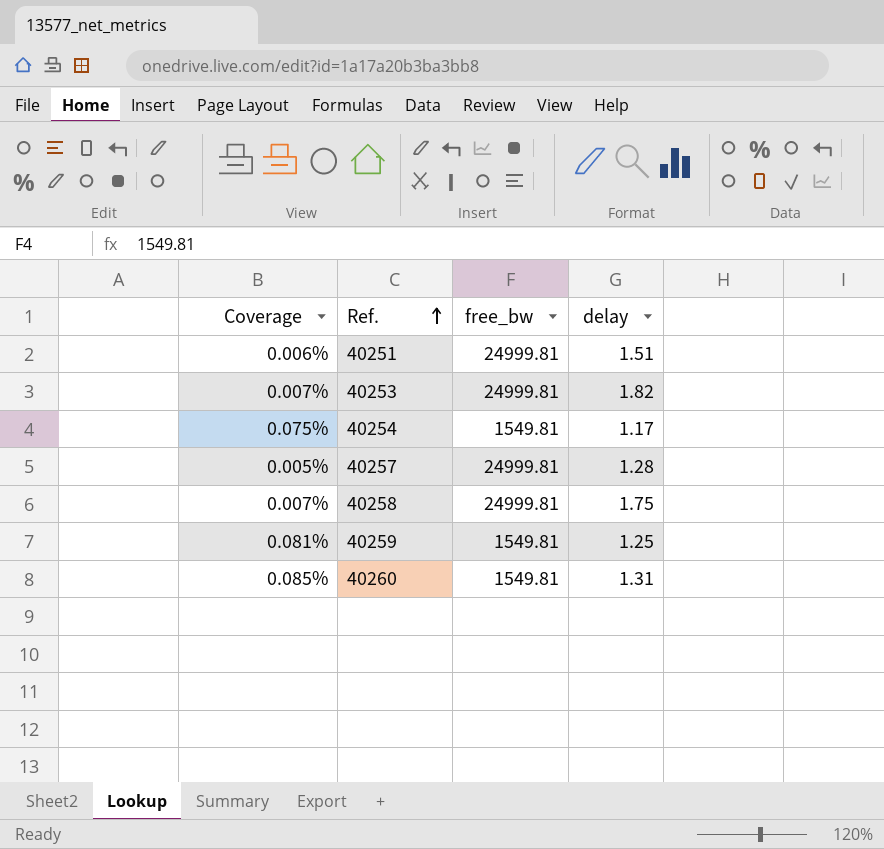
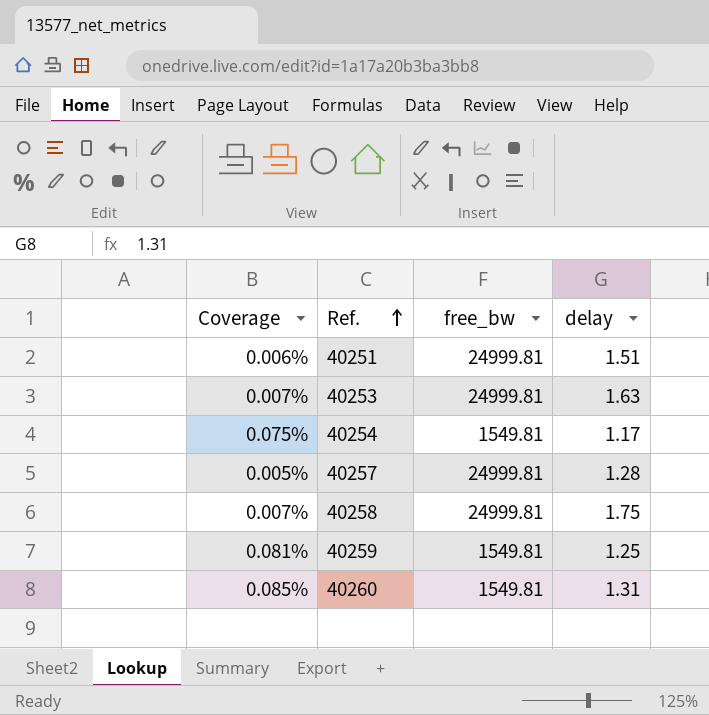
40253 | delay: 1.82 -> 1.63

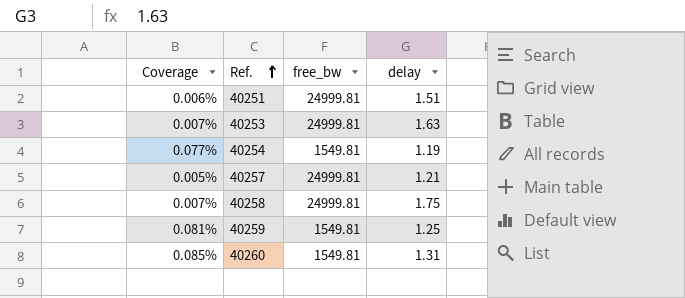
40254 | Coverage: 0.075% -> 0.077%
40254 | delay: 1.17 -> 1.19
40257 | delay: 1.28 -> 1.21

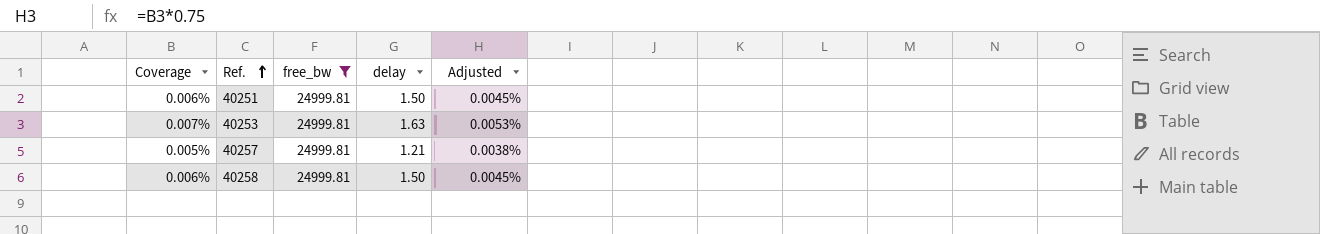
filter: none -> free_bw = 24999.81
column Adjusted | formula: none -> [Coverage] * 0.75
40251 | delay: 1.51 -> 1.50
40258 | Coverage: 0.007% -> 0.006%
40258 | delay: 1.75 -> 1.50

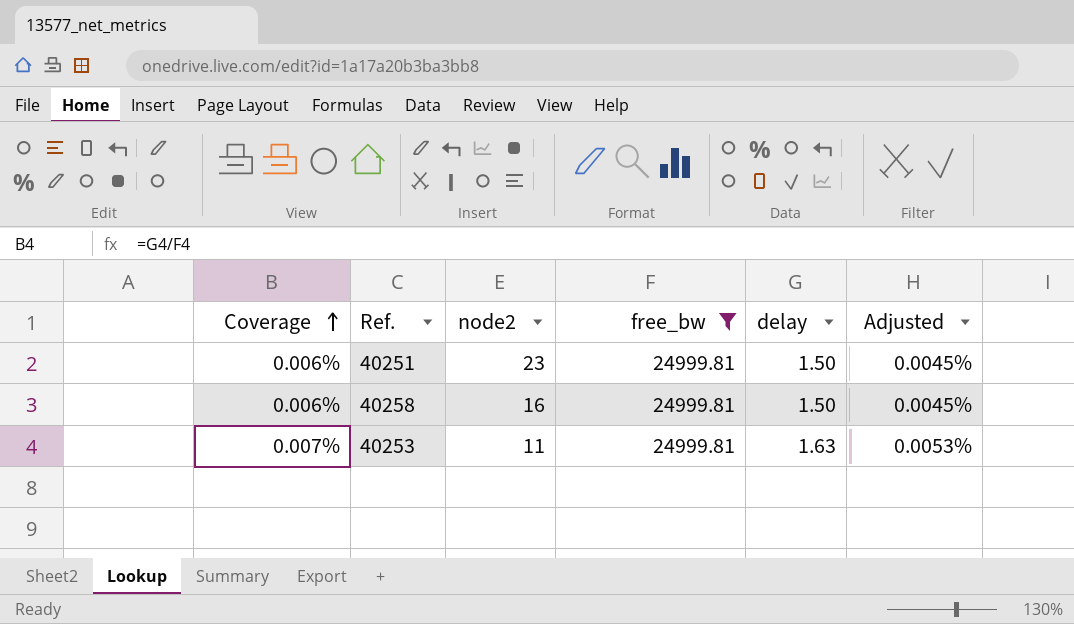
row order: Ref. ascending -> Coverage ascending
column node2 | position: none -> 3
row 40257: 0.005% | 24999.81 | 1.21 | 0.0038% -> none

